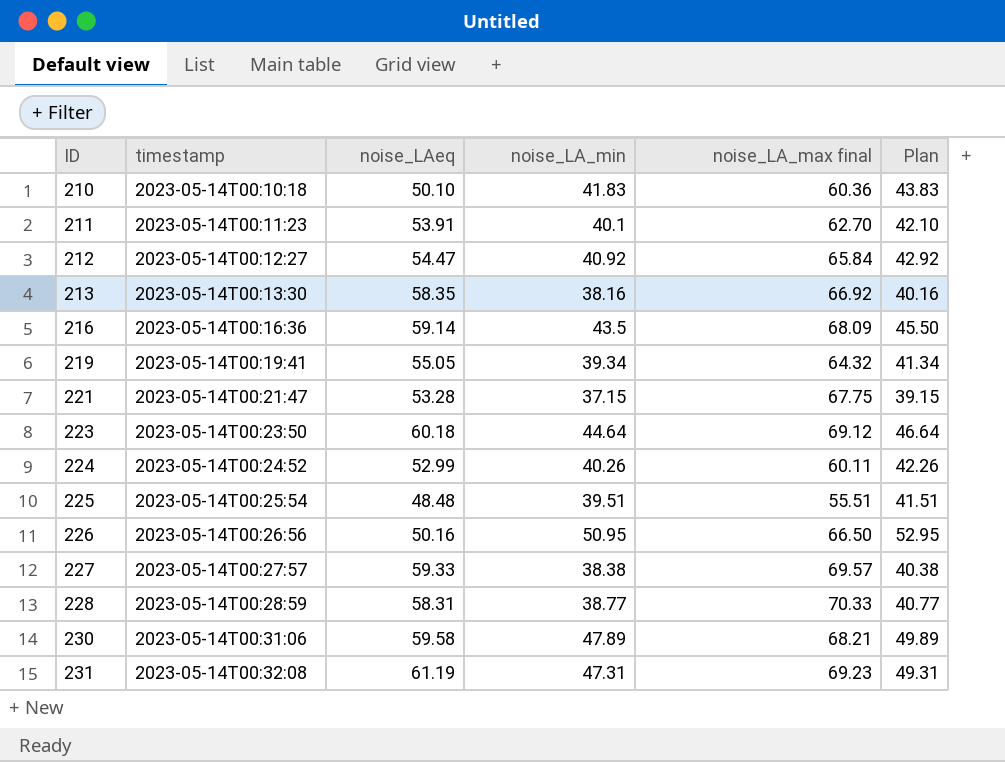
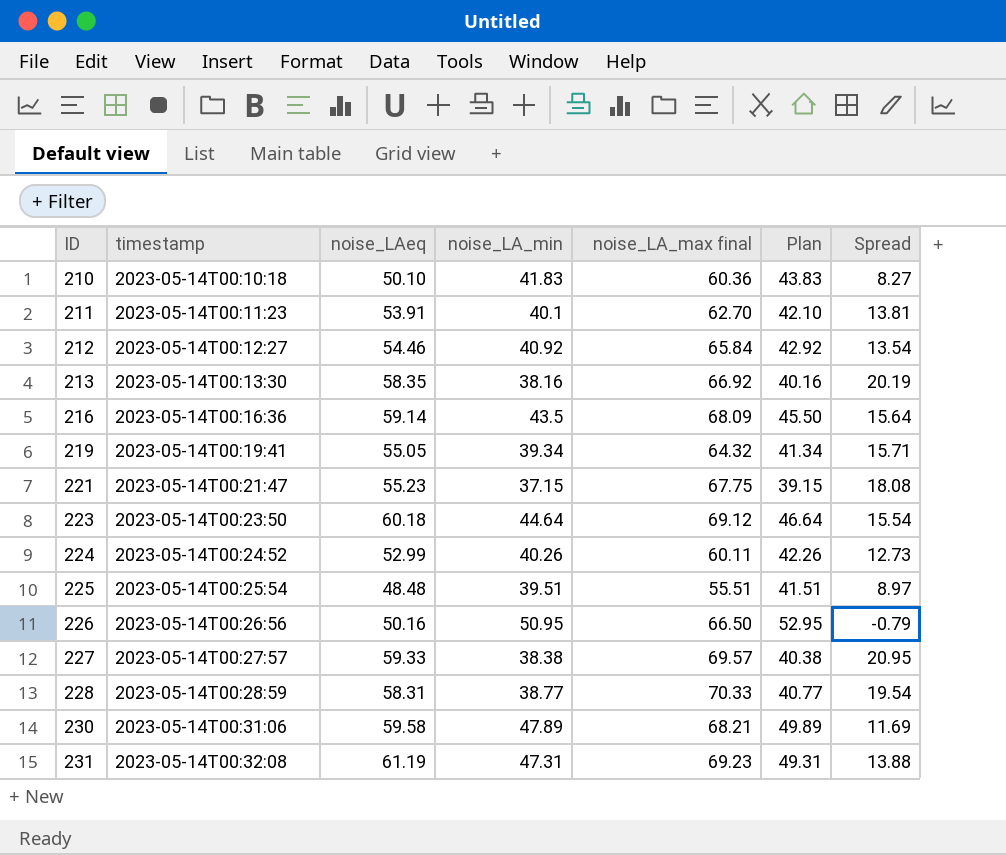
column Spread | formula: none -> [noise_LAeq] - [noise_LA_min]
212 | noise_LAeq: 54.47 -> 54.46
221 | noise_LAeq: 53.28 -> 55.23

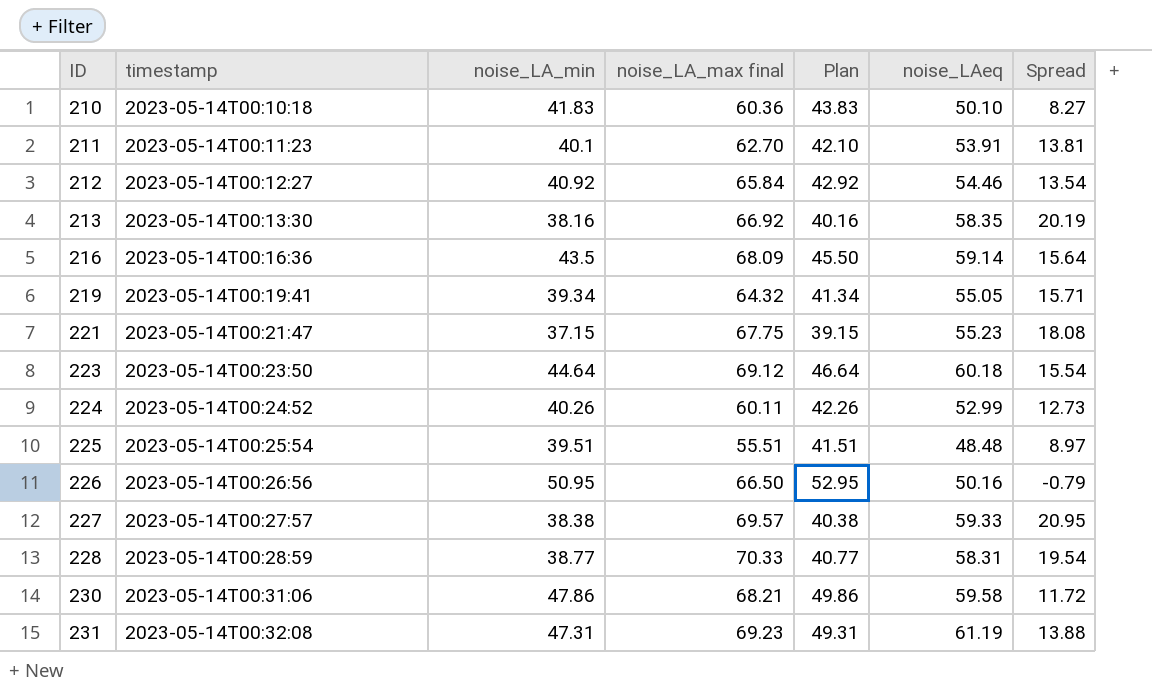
column noise_LAeq | position: 3 -> 6
230 | noise_LA_min: 47.89 -> 47.86
230 | Plan: 49.89 -> 49.86
230 | Spread: 11.69 -> 11.72

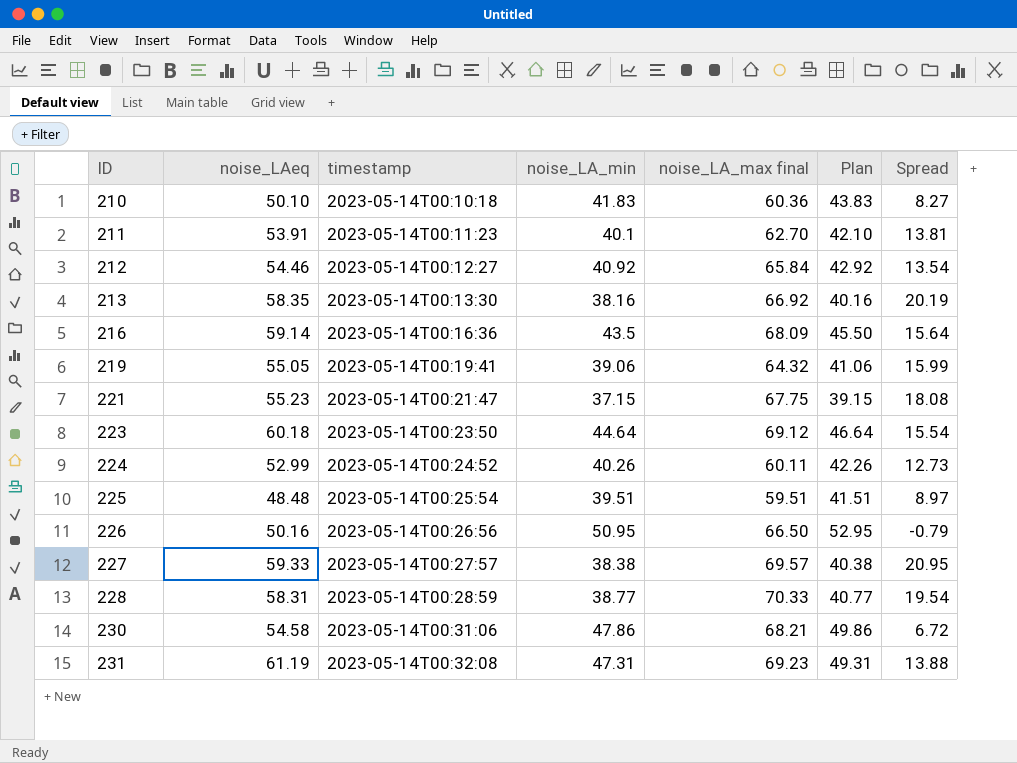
column noise_LAeq | position: 6 -> 2
219 | noise_LA_min: 39.34 -> 39.06
219 | Plan: 41.34 -> 41.06
219 | Spread: 15.71 -> 15.99
225 | noise_LA_max final: 55.51 -> 59.51
230 | noise_LAeq: 59.58 -> 54.58
230 | Spread: 11.72 -> 6.72

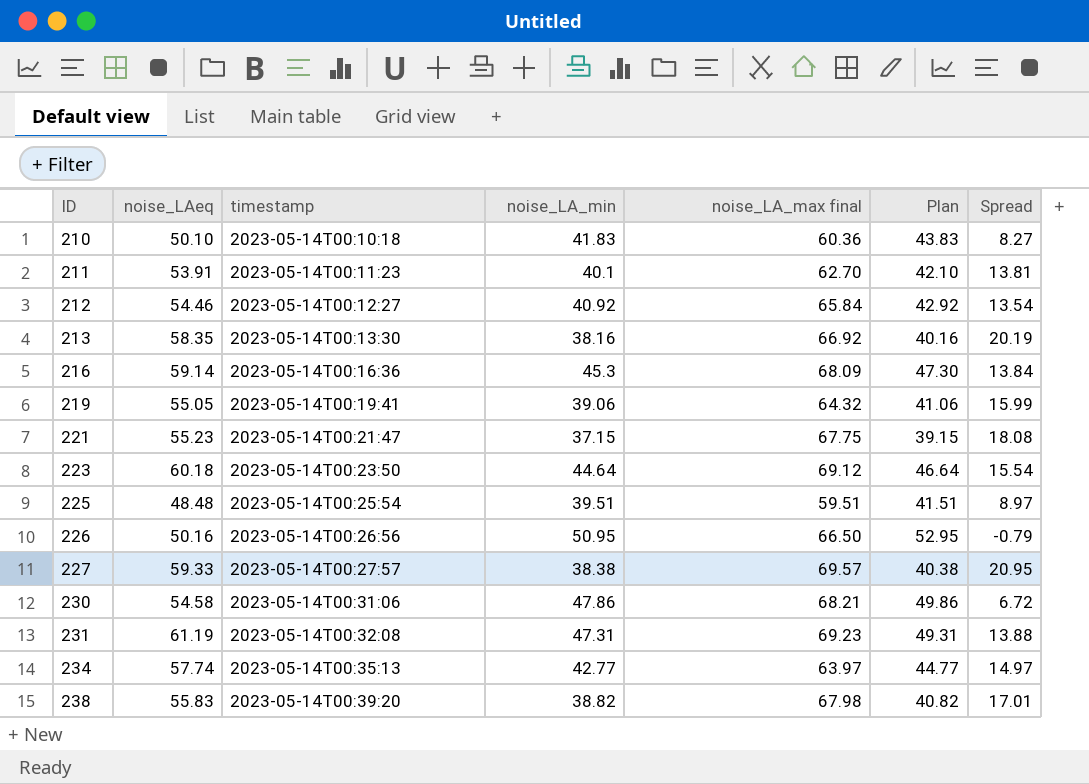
row 224: 52.99 | 2023-05-14T00:24:52 | 40.26 | 60.11 | 42.26 | 12.73 -> none
row 228: 58.31 | 2023-05-14T00:28:59 | 38.77 | 70.33 | 40.77 | 19.54 -> none
216 | noise_LA_min: 43.5 -> 45.3
216 | Plan: 45.50 -> 47.30
216 | Spread: 15.64 -> 13.84
row 234: none -> 57.74 | 2023-05-14T00:35:13 | 42.77 | 63.97 | 44.77 | 14.97
row 238: none -> 55.83 | 2023-05-14T00:39:20 | 38.82 | 67.98 | 40.82 | 17.01

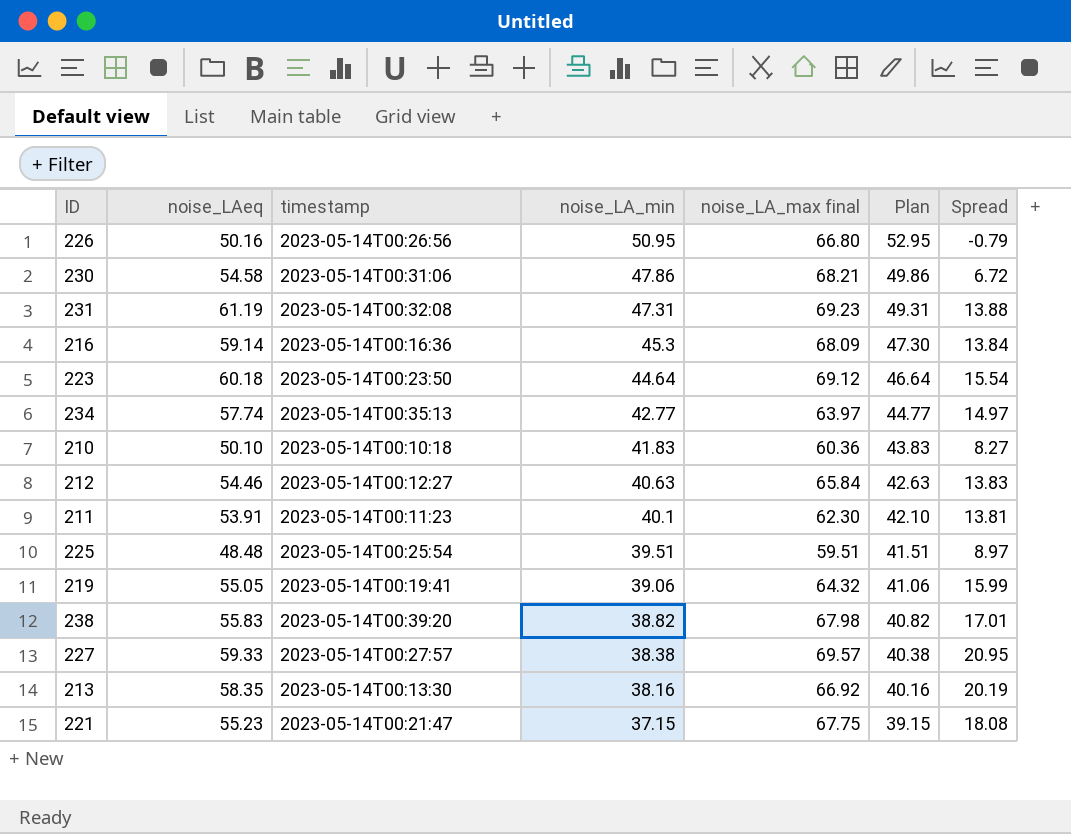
row order: ID ascending -> noise_LA_min descending
226 | noise_LA_max final: 66.50 -> 66.80
212 | noise_LA_min: 40.92 -> 40.63
212 | Plan: 42.92 -> 42.63
212 | Spread: 13.54 -> 13.83
211 | noise_LA_max final: 62.70 -> 62.30

